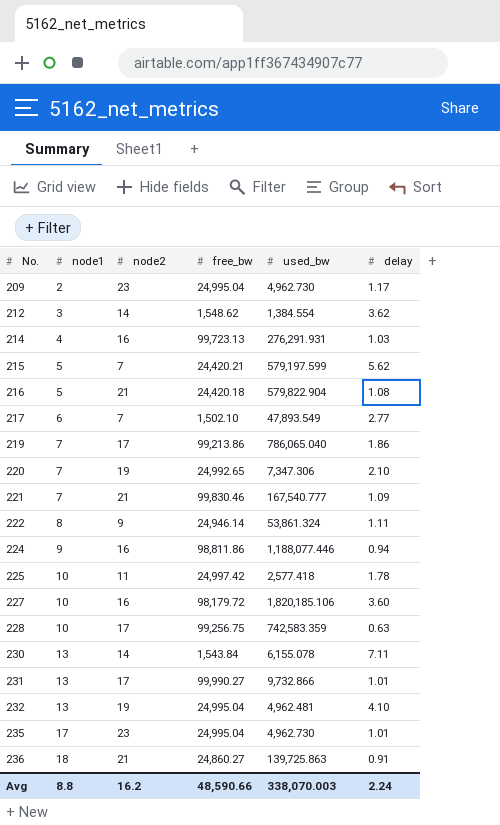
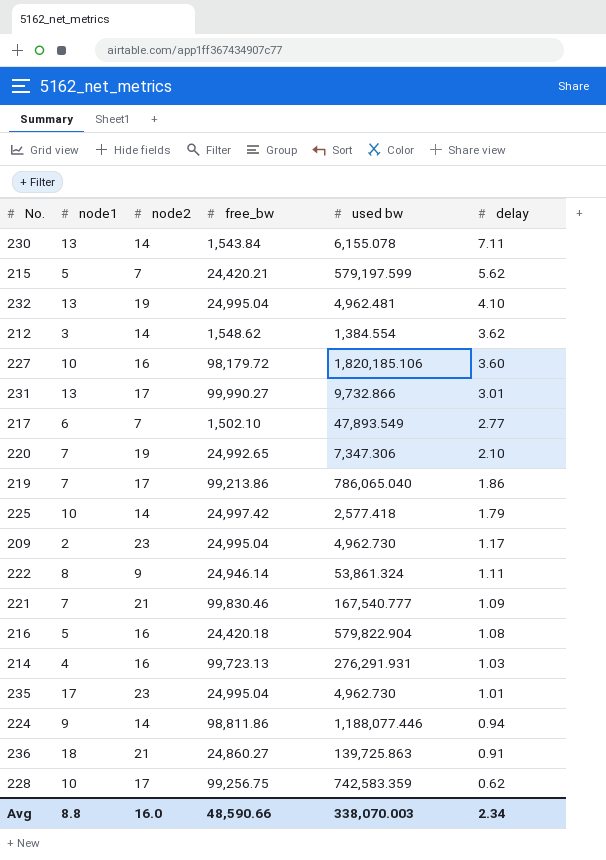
row order: No. ascending -> delay descending
column name: used_bw -> used bw
231 | delay: 1.01 -> 3.01
225 | node2: 11 -> 14
225 | delay: 1.78 -> 1.79
216 | node2: 21 -> 16
224 | node2: 16 -> 14
228 | delay: 0.63 -> 0.62
Avg | node2: 16.2 -> 16.0
Avg | delay: 2.24 -> 2.34

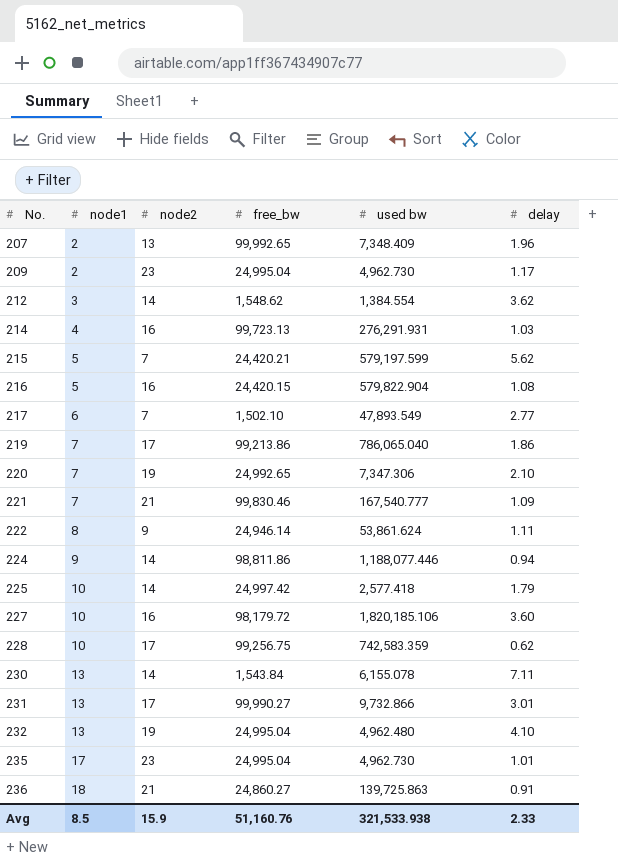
row order: delay descending -> No. ascending
row 207: none -> 2 | 13 | 99,992.65 | 7,348.409 | 1.96
216 | free_bw: 24,420.18 -> 24,420.15
222 | used bw: 53,861.324 -> 53,861.624
232 | used bw: 4,962.481 -> 4,962.480
Avg | node1: 8.8 -> 8.5
Avg | node2: 16.0 -> 15.9
Avg | free_bw: 48,590.66 -> 51,160.76
Avg | used bw: 338,070.003 -> 321,533.938
Avg | delay: 2.34 -> 2.33

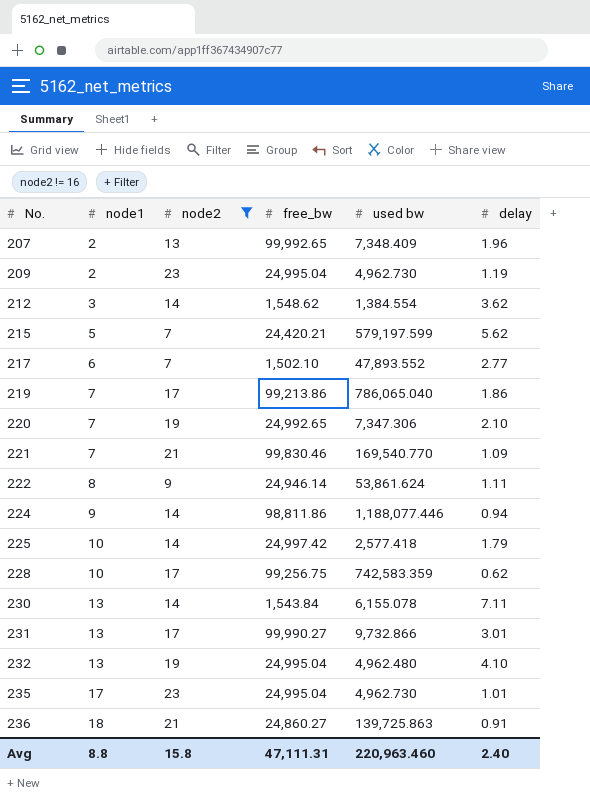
filter: none -> node2 != 16
209 | delay: 1.17 -> 1.19
217 | used bw: 47,893.549 -> 47,893.552
221 | used bw: 167,540.777 -> 169,540.770
Avg | node1: 8.5 -> 8.8
Avg | node2: 15.9 -> 15.8
Avg | free_bw: 51,160.76 -> 47,111.31
Avg | used bw: 321,533.938 -> 220,963.460
Avg | delay: 2.33 -> 2.40

